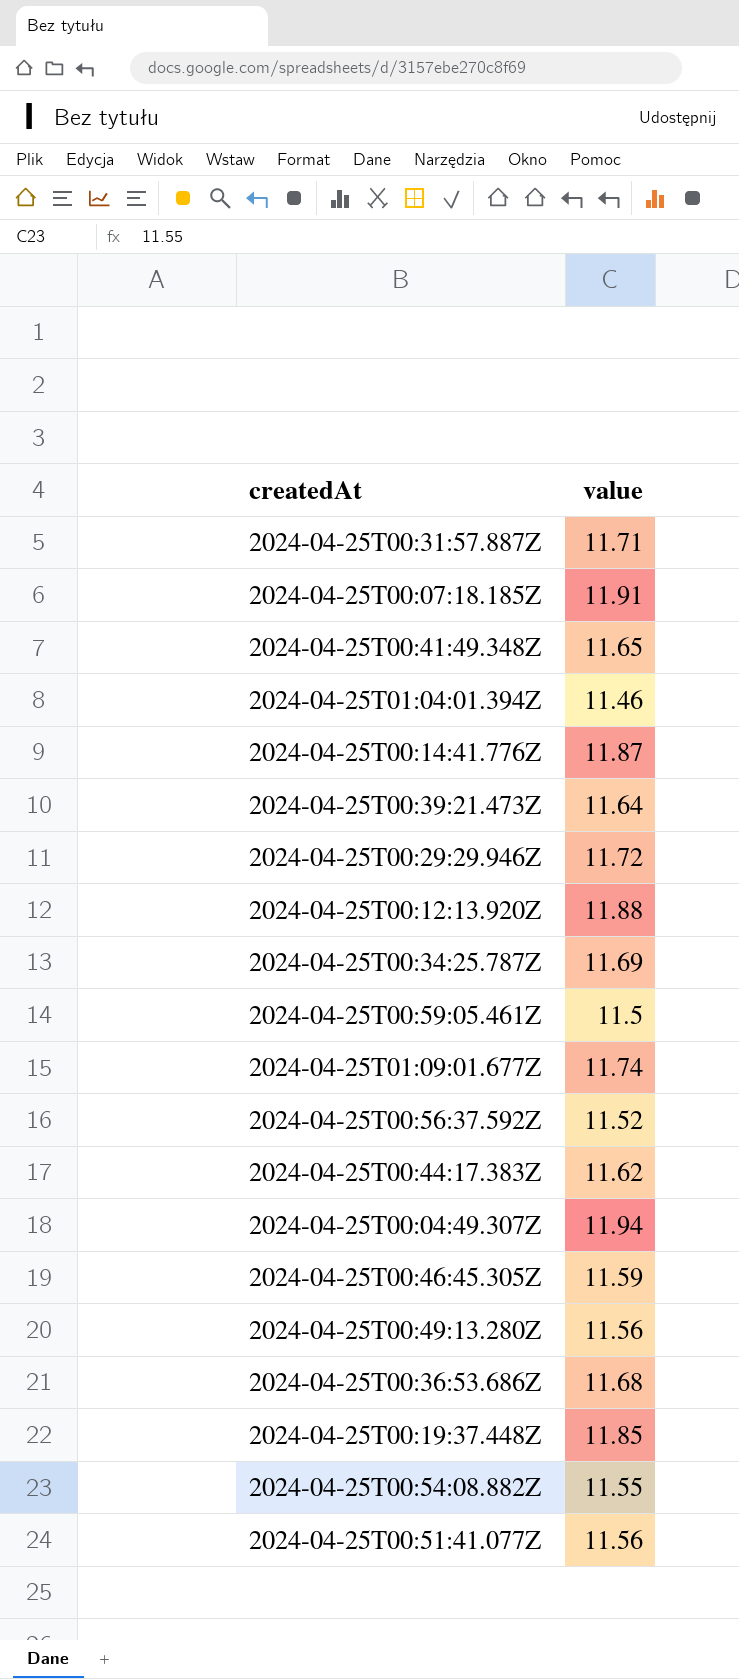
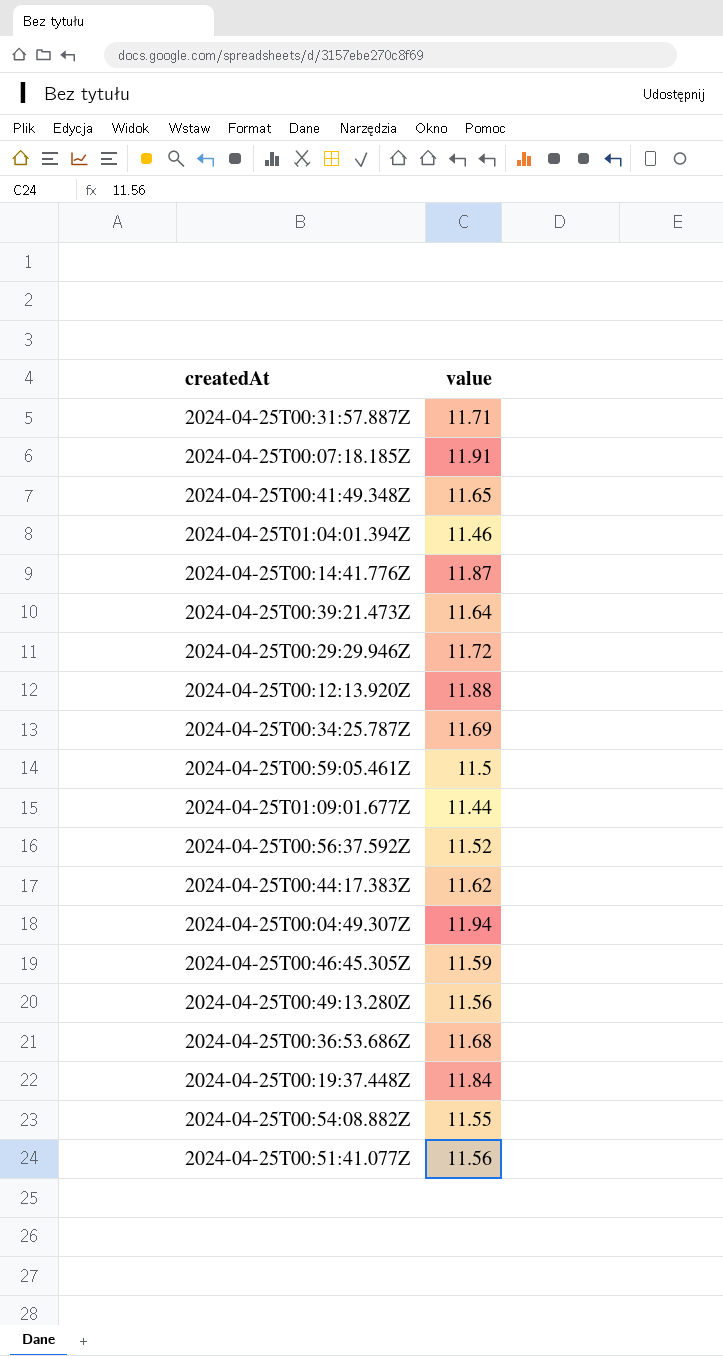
2024-04-25T01:09:01.677Z | value: 11.74 -> 11.44
2024-04-25T00:19:37.448Z | value: 11.85 -> 11.84

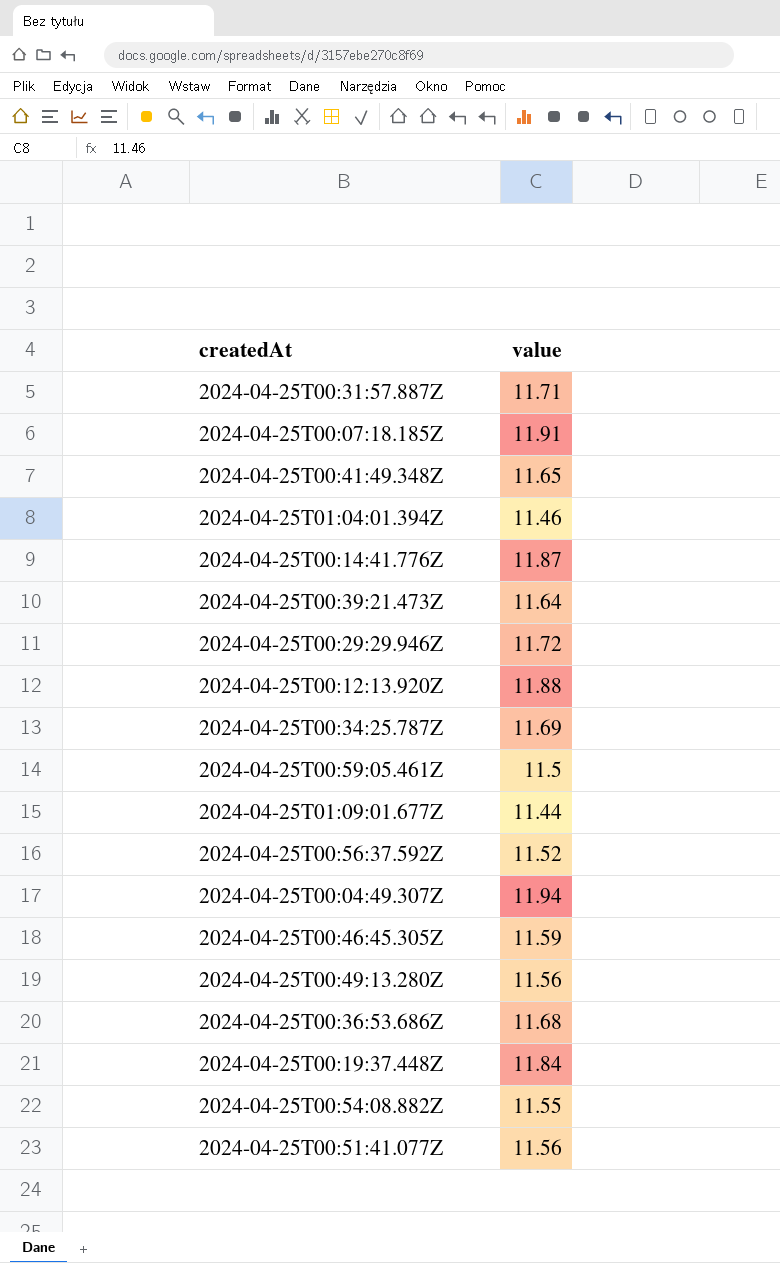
row 2024-04-25T00:44:17.383Z: 11.62 -> none

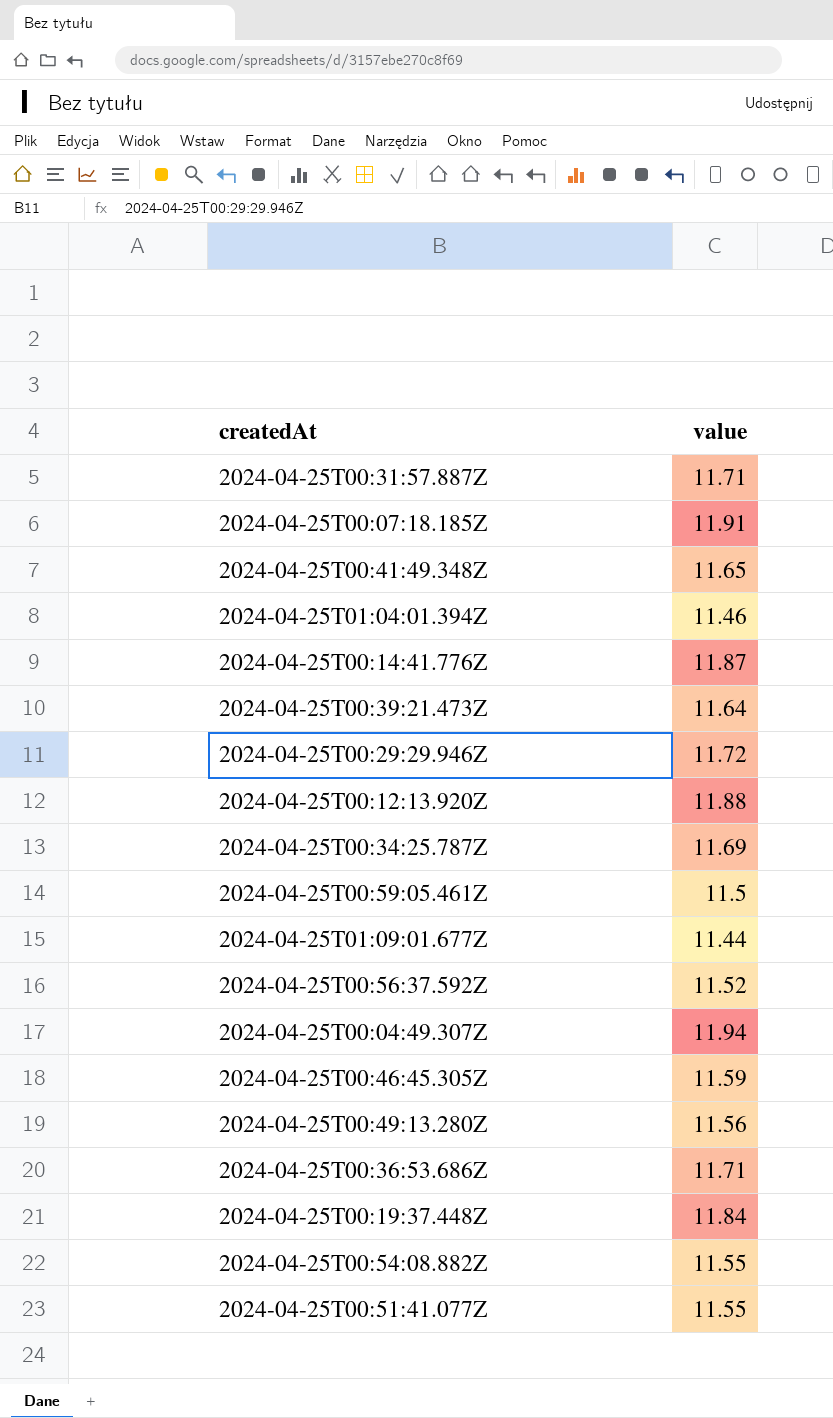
2024-04-25T00:36:53.686Z | value: 11.68 -> 11.71
2024-04-25T00:51:41.077Z | value: 11.56 -> 11.55

